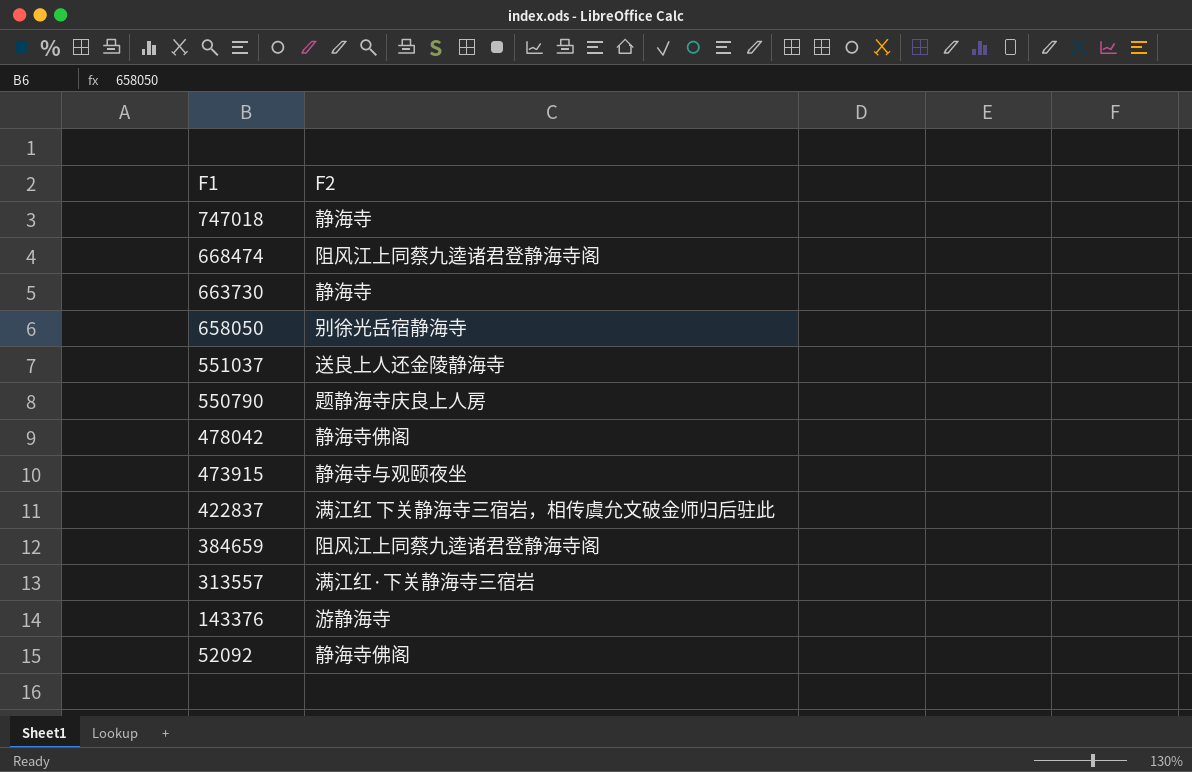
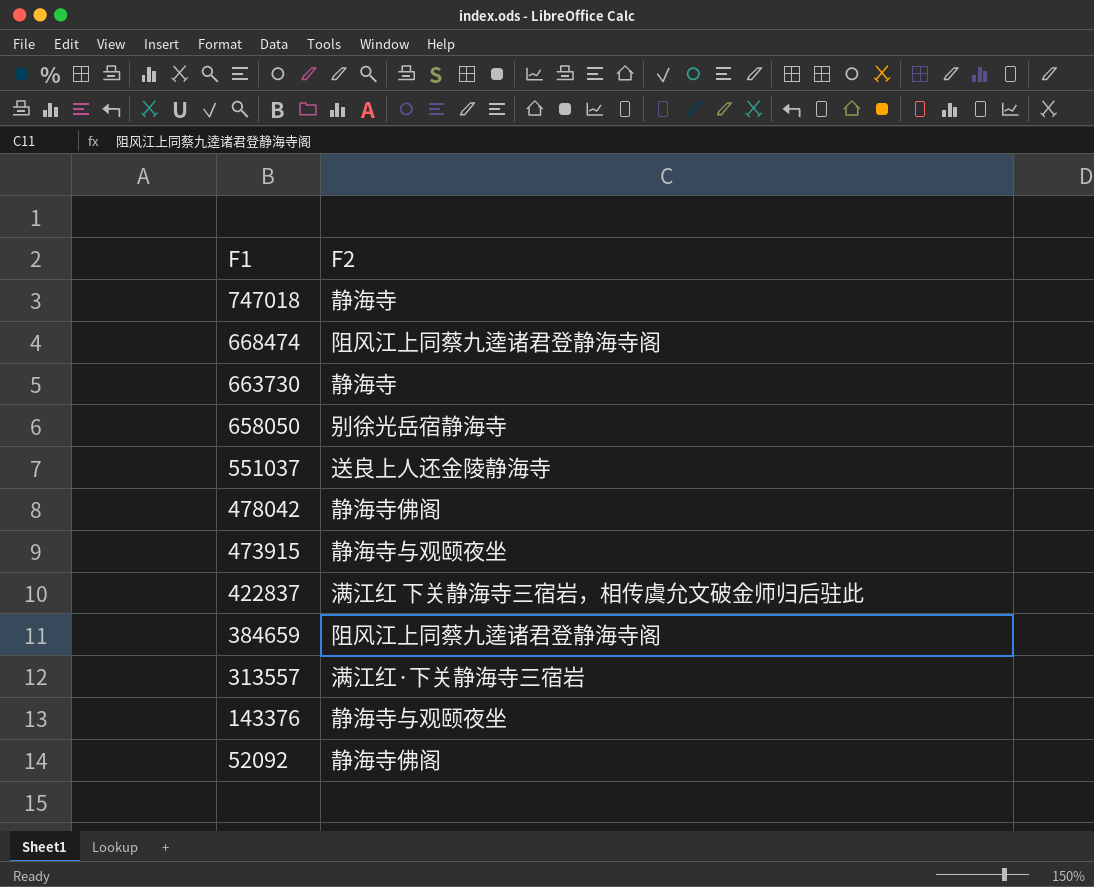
row 550790: 题静海寺庆良上人房 -> none
143376 | F2: 游静海寺 -> 静海寺与观颐夜坐

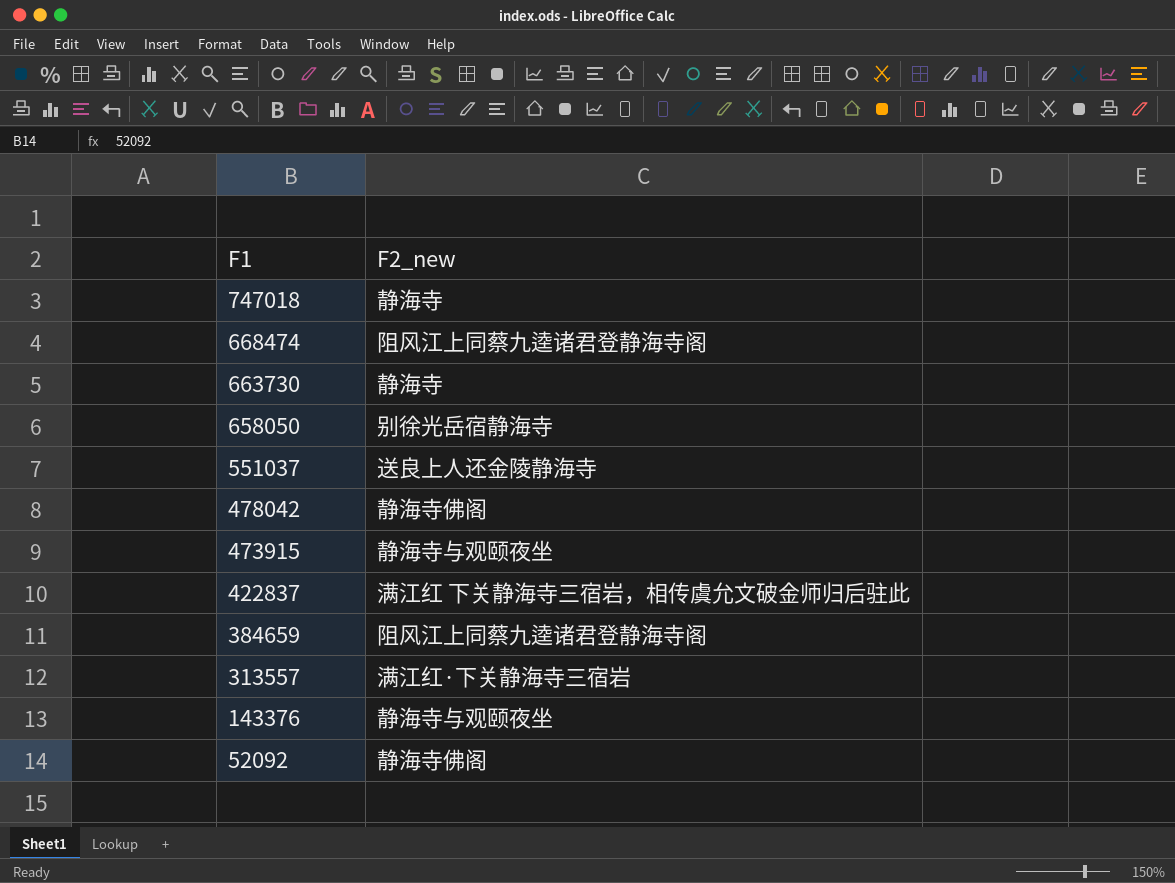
column name: F2 -> F2_new

